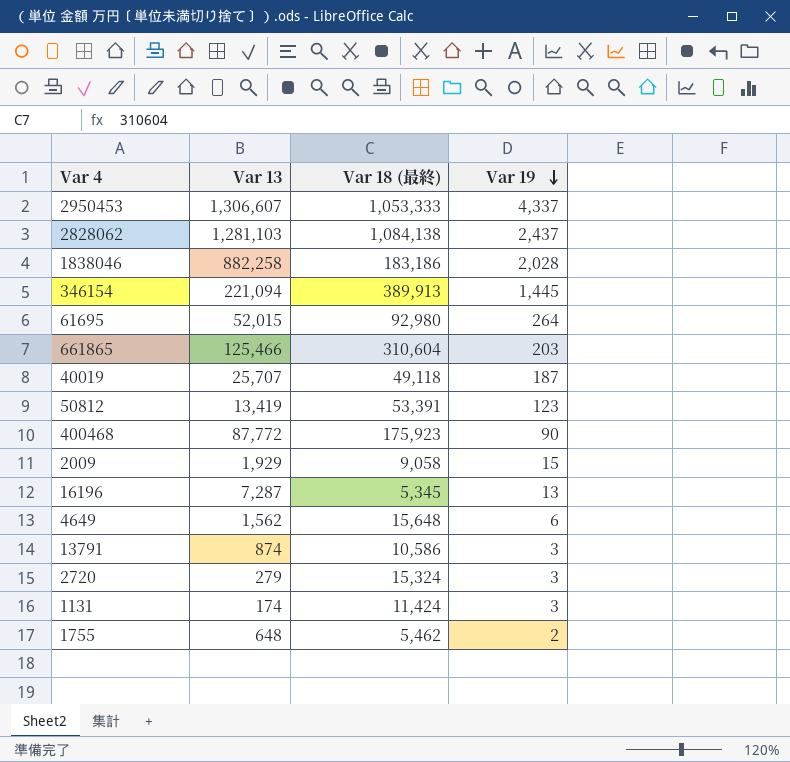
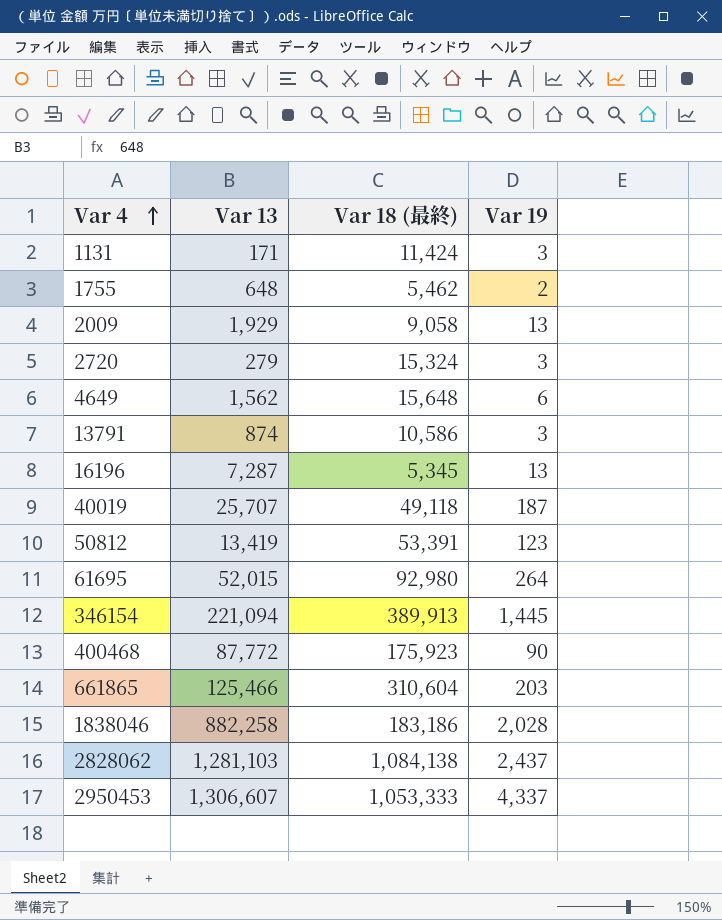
row order: Var 19 descending -> Var 4 ascending
1131 | Var 13: 174 -> 171
2009 | Var 19: 15 -> 13

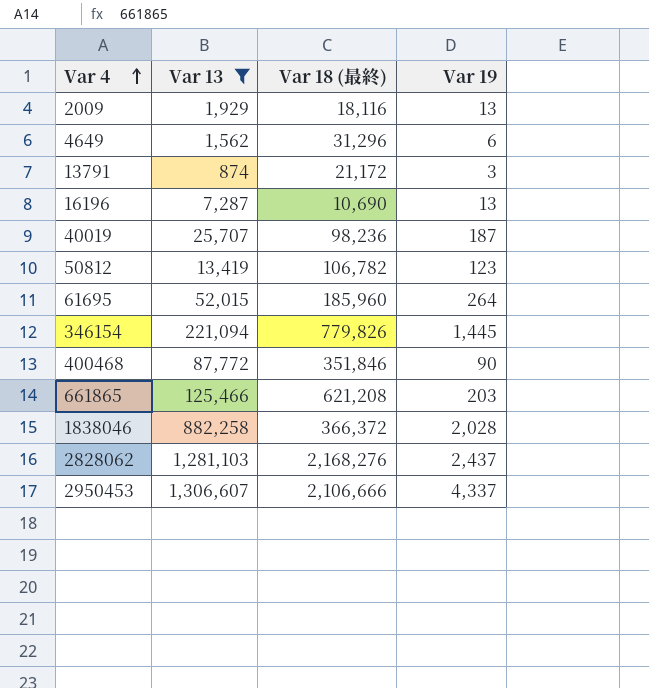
filter: none -> Var 13 >= 874
2009 | Var 18 (最終): 9,058 -> 18,116
4649 | Var 18 (最終): 15,648 -> 31,296
13791 | Var 18 (最終): 10,586 -> 21,172
16196 | Var 18 (最終): 5,345 -> 10,690
40019 | Var 18 (最終): 49,118 -> 98,236
50812 | Var 18 (最終): 53,391 -> 106,782
61695 | Var 18 (最終): 92,980 -> 185,960
346154 | Var 18 (最終): 389,913 -> 779,826
400468 | Var 18 (最終): 175,923 -> 351,846
661865 | Var 18 (最終): 310,604 -> 621,208
1838046 | Var 18 (最終): 183,186 -> 366,372
2828062 | Var 18 (最終): 1,084,138 -> 2,168,276
2950453 | Var 18 (最終): 1,053,333 -> 2,106,666

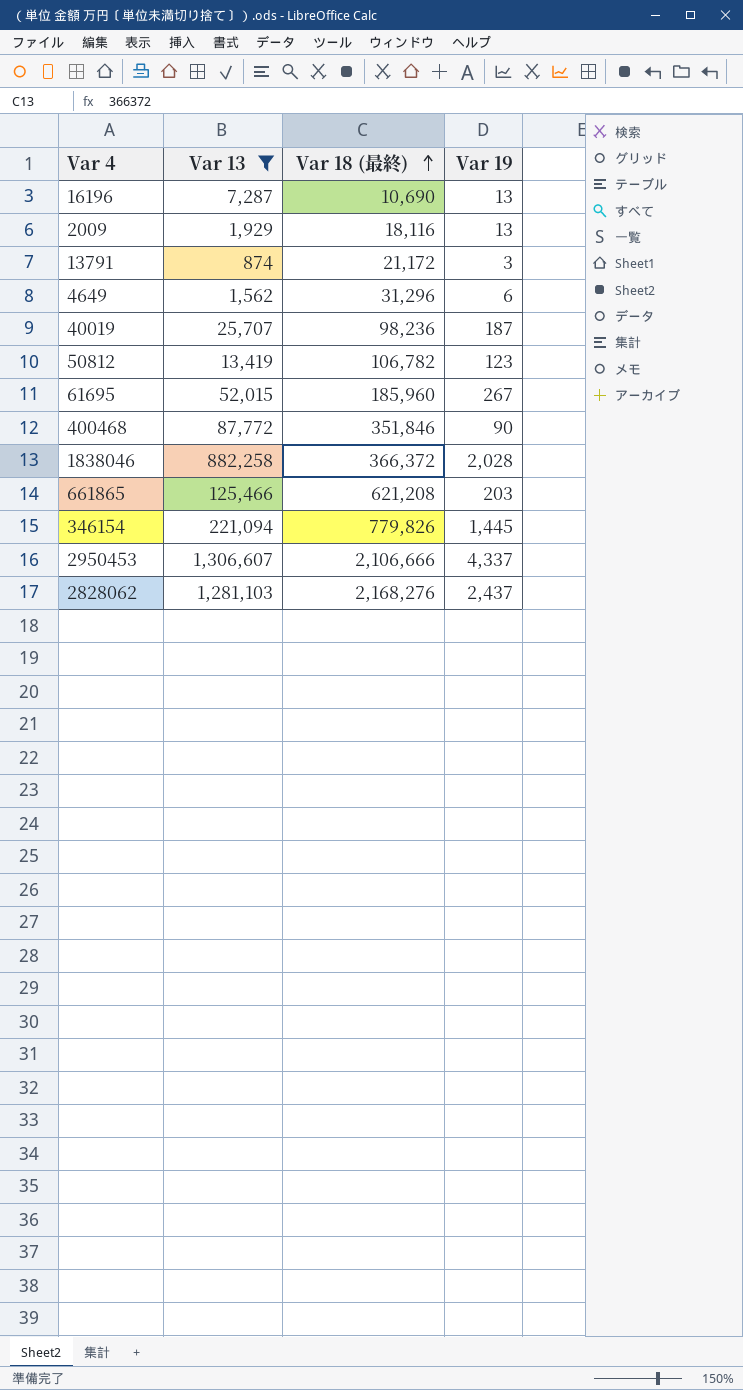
row order: Var 4 ascending -> Var 18 (最終) ascending
61695 | Var 19: 264 -> 267

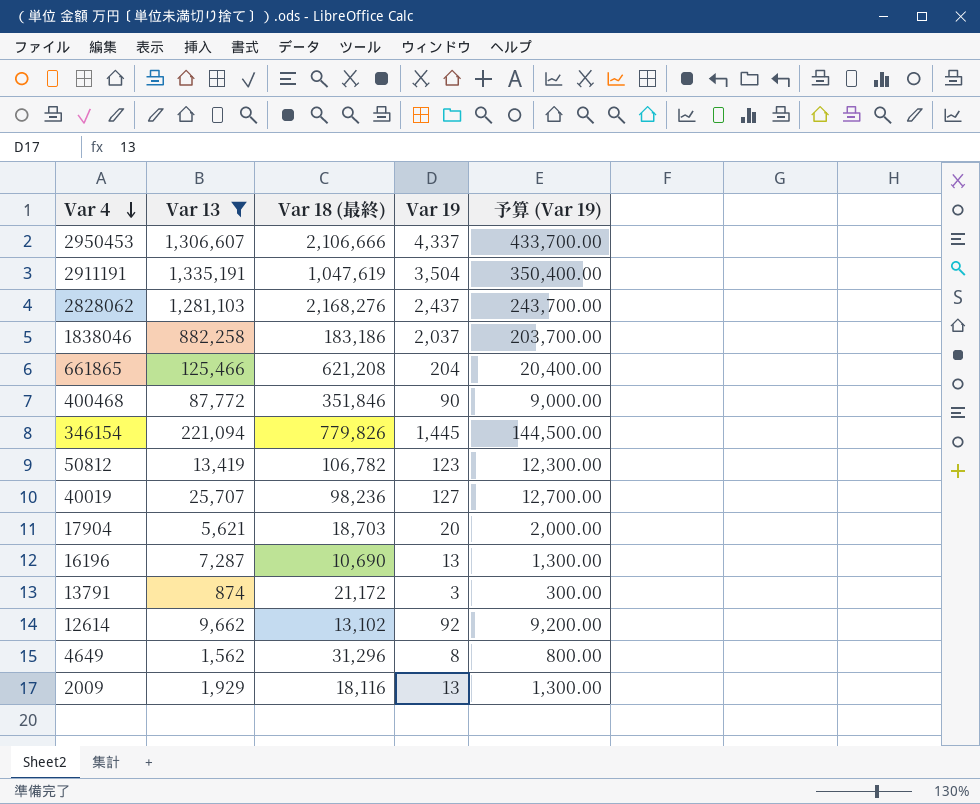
row order: Var 18 (最終) ascending -> Var 4 descending
column 予算 (Var 19) | formula: none -> [Var 19] * 100
row 61695: 52,015 | 185,960 | 267 -> none
row 2911191: none -> 1,335,191 | 1,047,619 | 3,504 | 350,400.00
1838046 | Var 18 (最終): 366,372 -> 183,186
1838046 | Var 19: 2,028 -> 2,037
661865 | Var 19: 203 -> 204
40019 | Var 19: 187 -> 127
row 17904: none -> 5,621 | 18,703 | 20 | 2,000.00
row 12614: none -> 9,662 | 13,102 | 92 | 9,200.00
4649 | Var 19: 6 -> 8

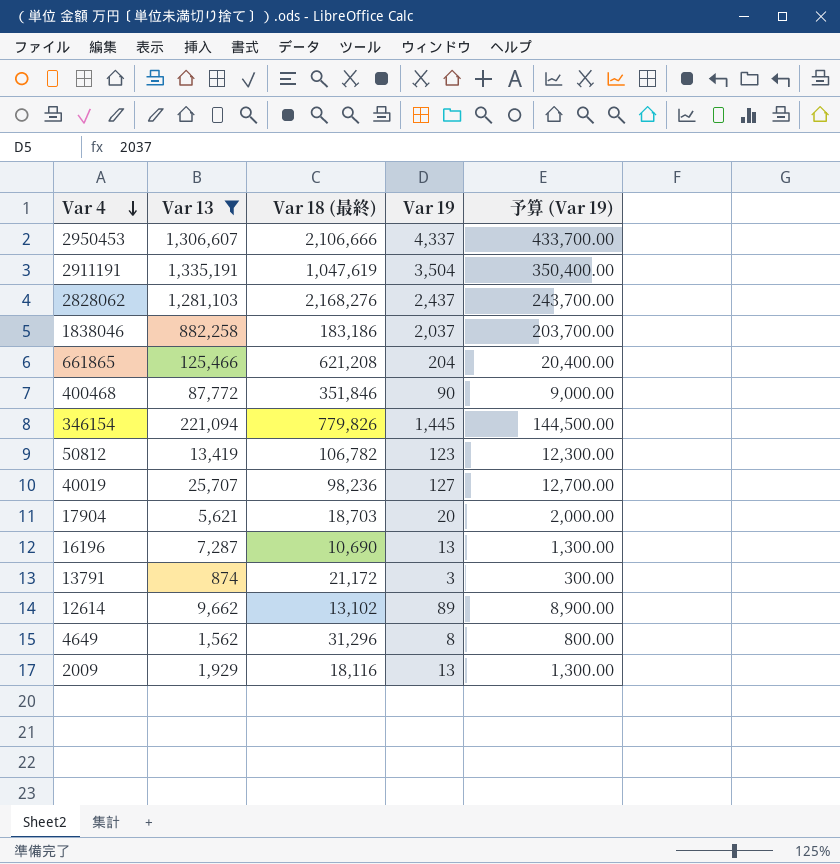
12614 | Var 19: 92 -> 89
12614 | 予算 (Var 19): 9,200.00 -> 8,900.00

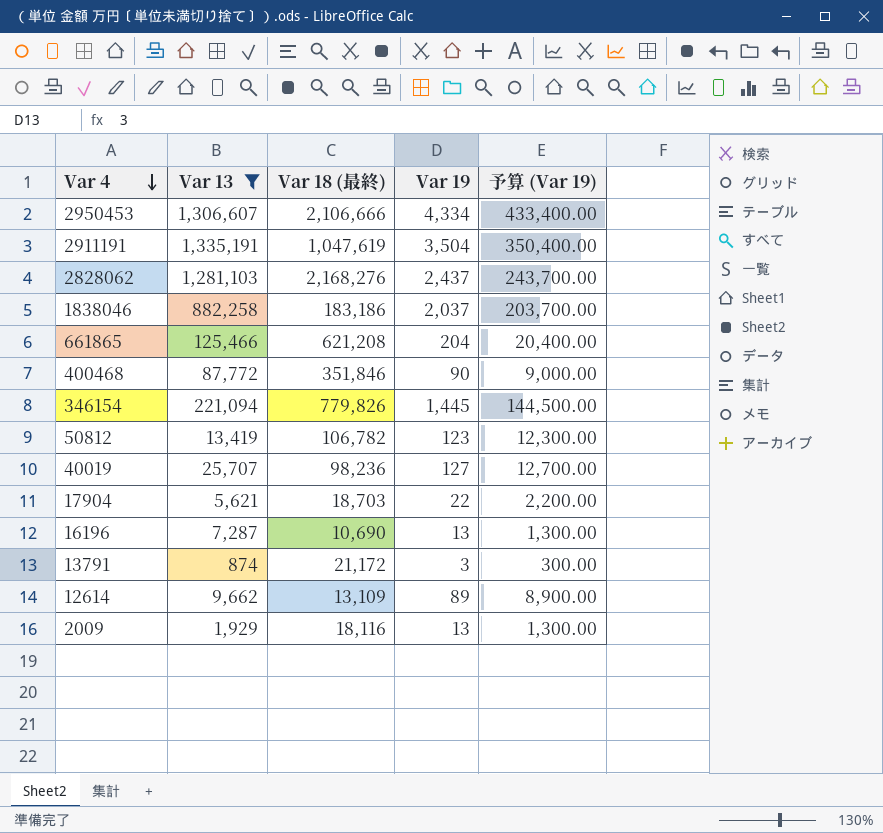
row 4649: 1,562 | 31,296 | 8 | 800.00 -> none
2950453 | Var 19: 4,337 -> 4,334
2950453 | 予算 (Var 19): 433,700.00 -> 433,400.00
17904 | Var 19: 20 -> 22
17904 | 予算 (Var 19): 2,000.00 -> 2,200.00
12614 | Var 18 (最終): 13,102 -> 13,109

